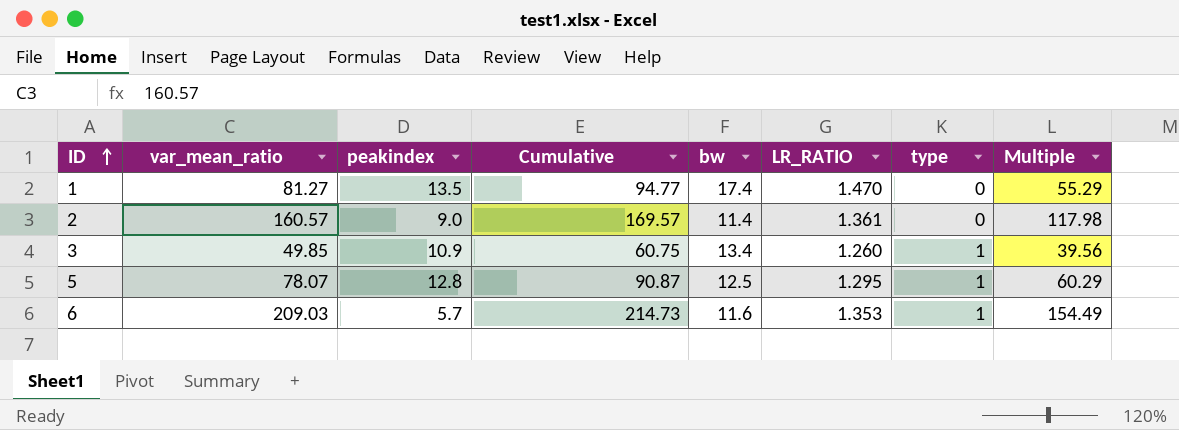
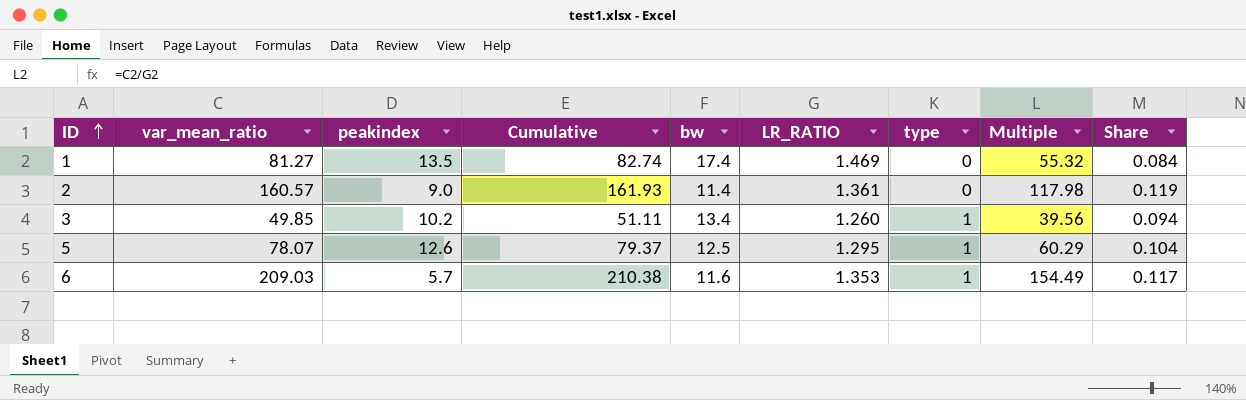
column Cumulative | formula: [var_mean_ratio] + [peakindex] -> [var_mean_ratio] + [LR_RATIO]
column Share | formula: none -> [LR_RATIO] / [bw]
1 | LR_RATIO: 1.470 -> 1.469
1 | Multiple: 55.29 -> 55.32
3 | peakindex: 10.9 -> 10.2
5 | peakindex: 12.8 -> 12.6

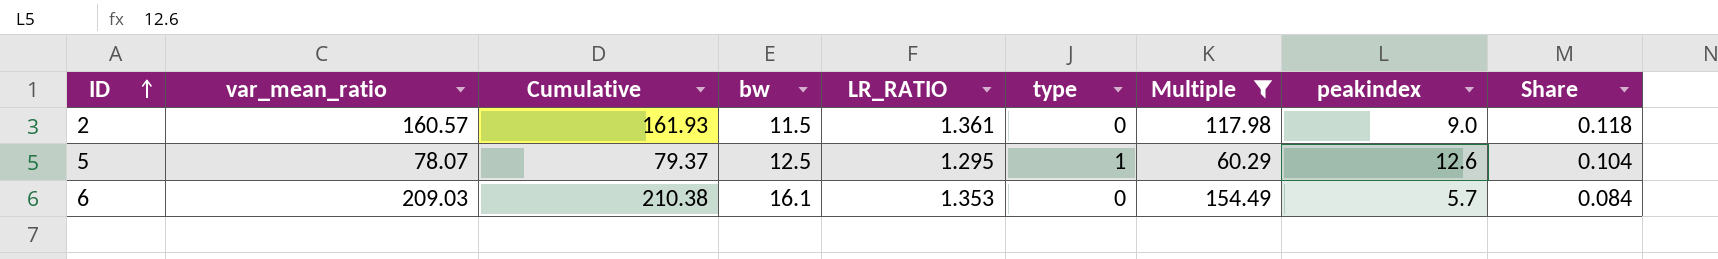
filter: none -> Multiple >= 60.29
column peakindex | position: 3 -> 8
2 | bw: 11.4 -> 11.5
2 | Share: 0.119 -> 0.118
6 | bw: 11.6 -> 16.1
6 | type: 1 -> 0
6 | Share: 0.117 -> 0.084

